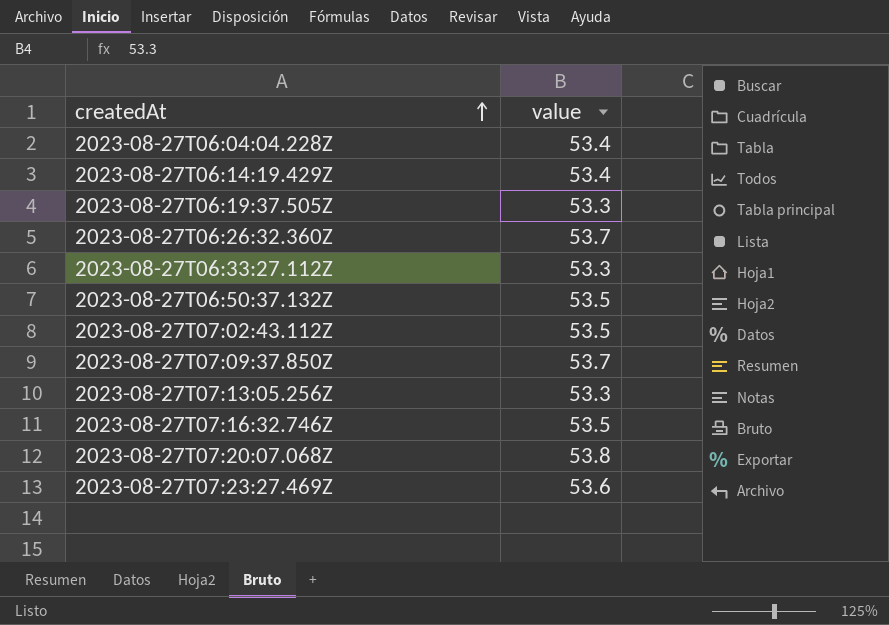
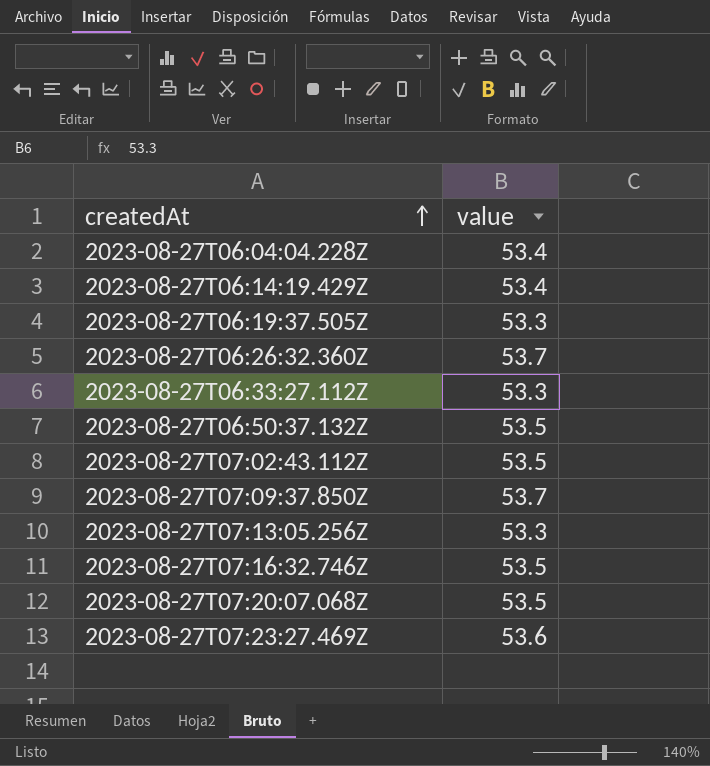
2023-08-27T07:20:07.068Z | value: 53.8 -> 53.5

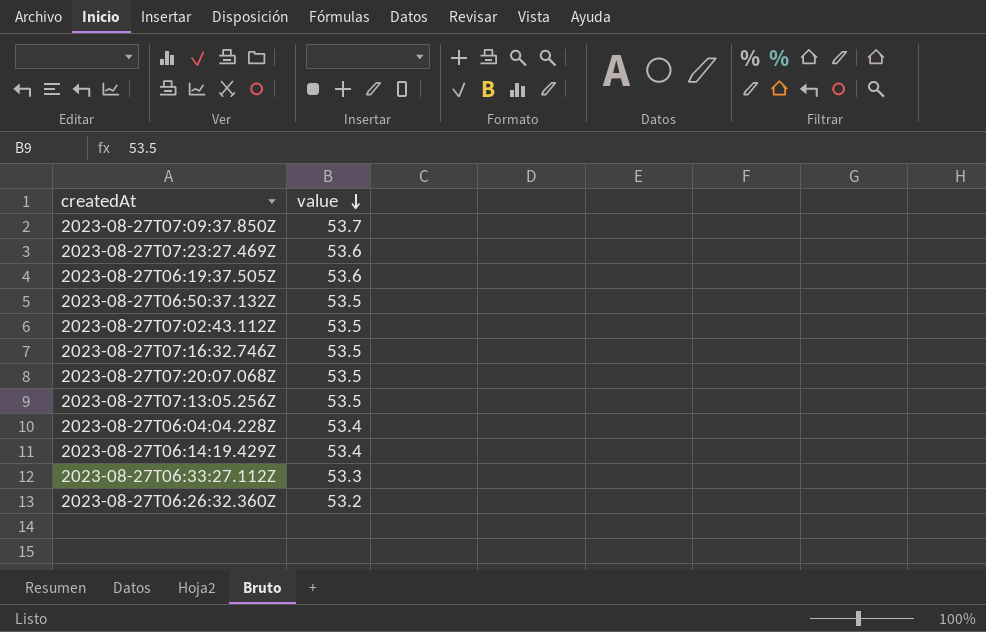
row order: createdAt ascending -> value descending
2023-08-27T06:19:37.505Z | value: 53.3 -> 53.6
2023-08-27T07:13:05.256Z | value: 53.3 -> 53.5
2023-08-27T06:26:32.360Z | value: 53.7 -> 53.2

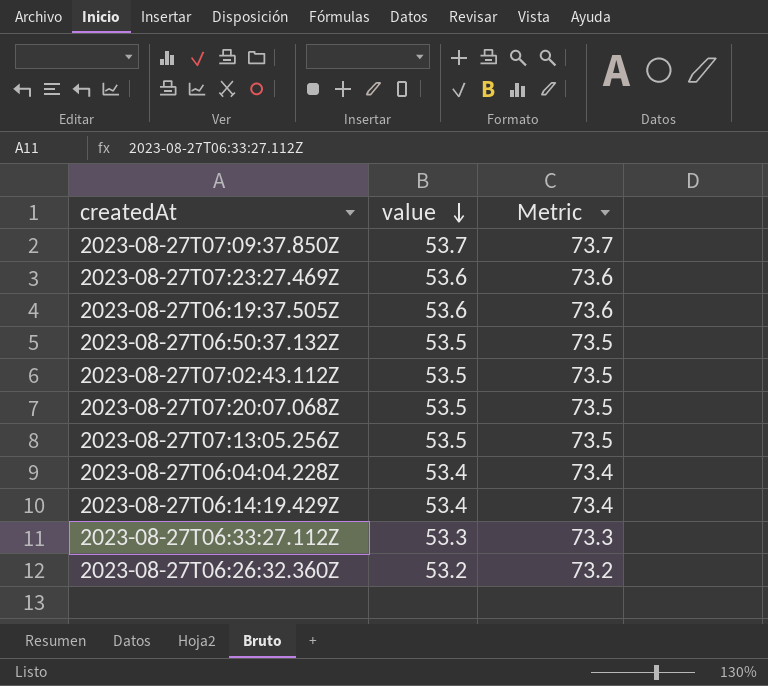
column Metric | formula: none -> [value] + 20
row 2023-08-27T07:16:32.746Z: 53.5 -> none

